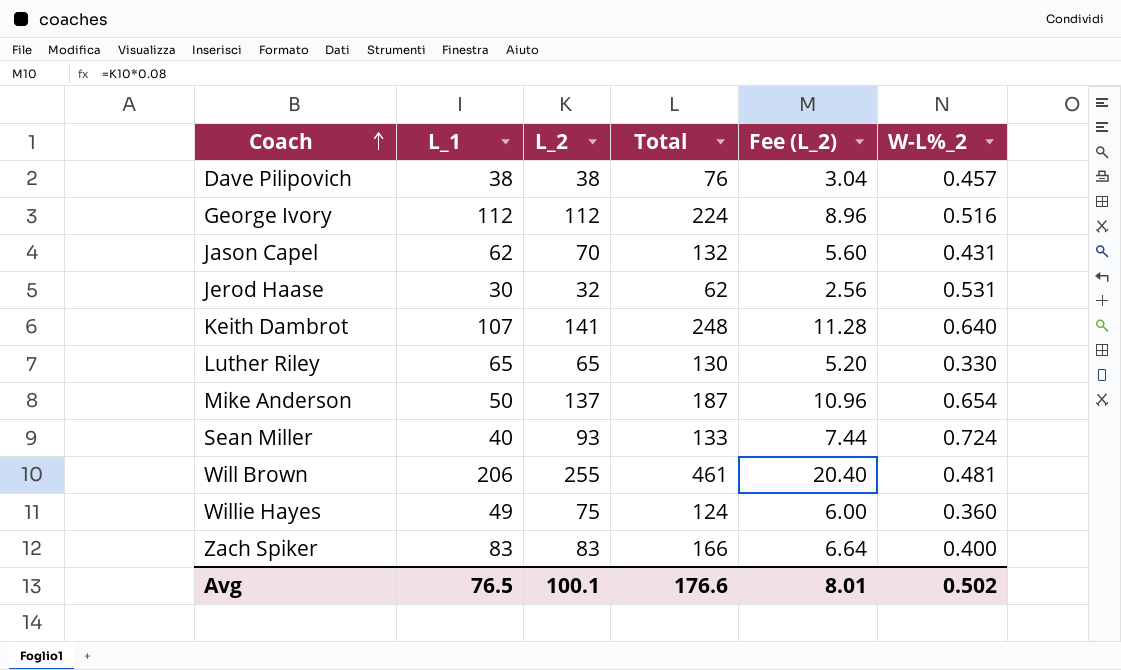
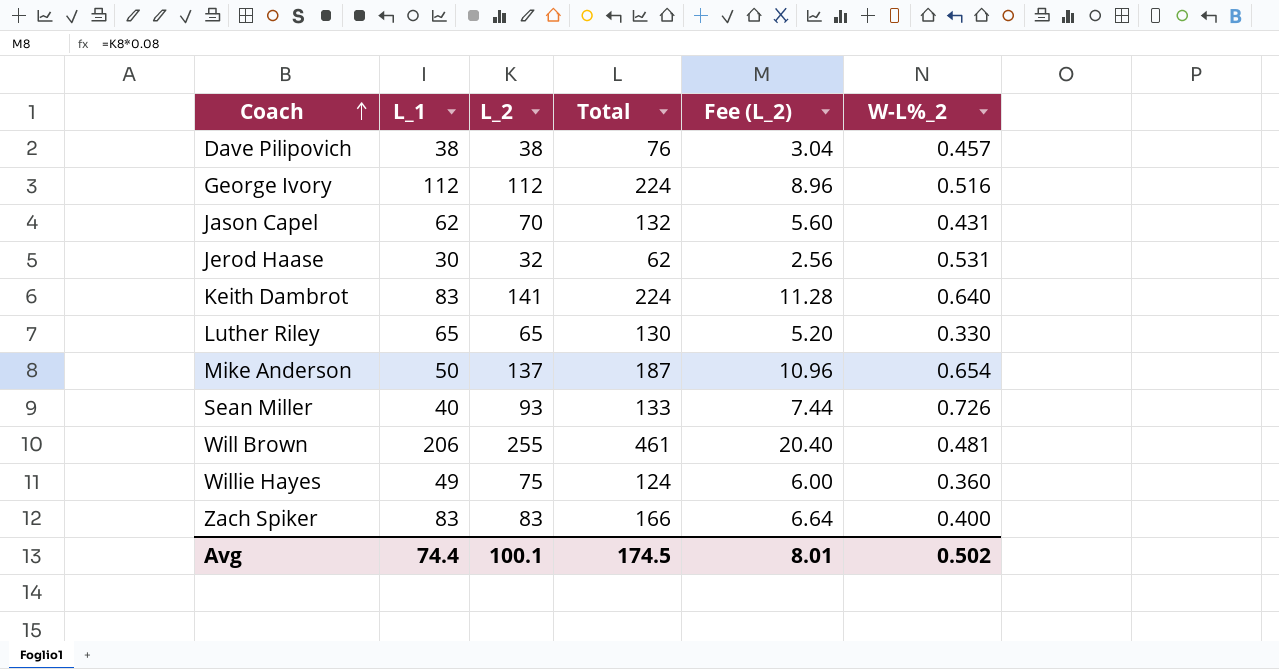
Keith Dambrot | L_1: 107 -> 83
Keith Dambrot | Total: 248 -> 224
Sean Miller | W-L%_2: 0.724 -> 0.726
Avg | L_1: 76.5 -> 74.4
Avg | Total: 176.6 -> 174.5

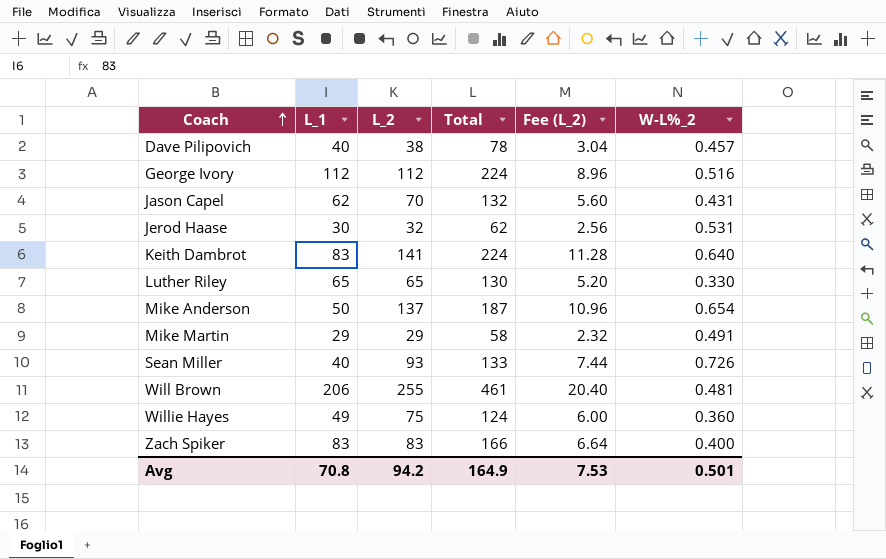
Dave Pilipovich | L_1: 38 -> 40
Dave Pilipovich | Total: 76 -> 78
row Mike Martin: none -> 29 | 29 | 58 | 2.32 | 0.491
Avg | L_1: 74.4 -> 70.8
Avg | L_2: 100.1 -> 94.2
Avg | Total: 174.5 -> 164.9
Avg | Fee (L_2): 8.01 -> 7.53
Avg | W-L%_2: 0.502 -> 0.501

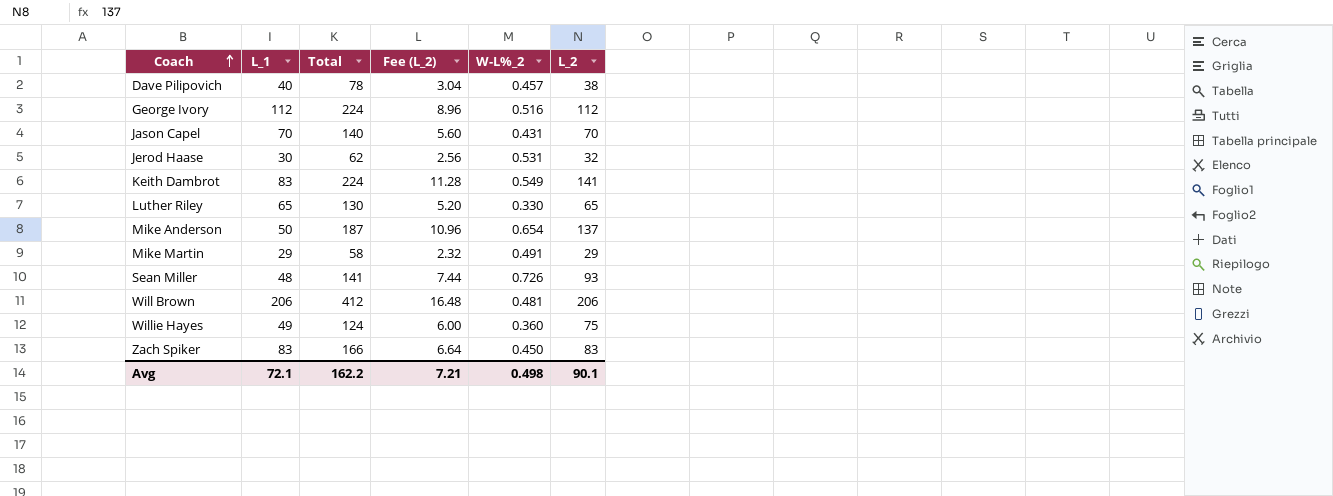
column L_2 | position: 3 -> 6
Jason Capel | L_1: 62 -> 70
Jason Capel | Total: 132 -> 140
Keith Dambrot | W-L%_2: 0.640 -> 0.549
Sean Miller | L_1: 40 -> 48
Sean Miller | Total: 133 -> 141
Will Brown | Total: 461 -> 412
Will Brown | Fee (L_2): 20.40 -> 16.48
Will Brown | L_2: 255 -> 206
Zach Spiker | W-L%_2: 0.400 -> 0.450
Avg | L_1: 70.8 -> 72.1
Avg | Total: 164.9 -> 162.2
Avg | Fee (L_2): 7.53 -> 7.21
Avg | W-L%_2: 0.501 -> 0.498
Avg | L_2: 94.2 -> 90.1

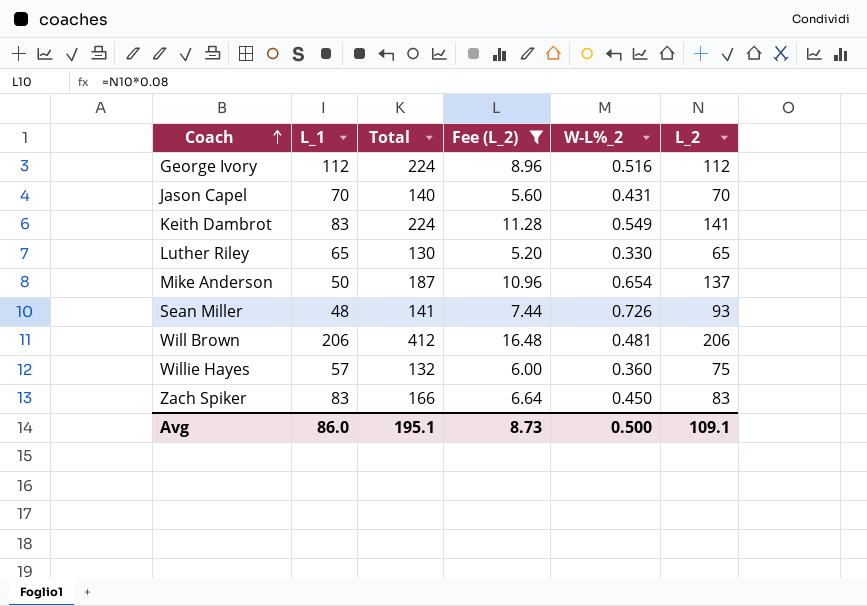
filter: none -> Fee (L_2) >= 5.20
Willie Hayes | L_1: 49 -> 57
Willie Hayes | Total: 124 -> 132
Avg | L_1: 72.1 -> 86.0
Avg | Total: 162.2 -> 195.1
Avg | Fee (L_2): 7.21 -> 8.73
Avg | W-L%_2: 0.498 -> 0.500
Avg | L_2: 90.1 -> 109.1

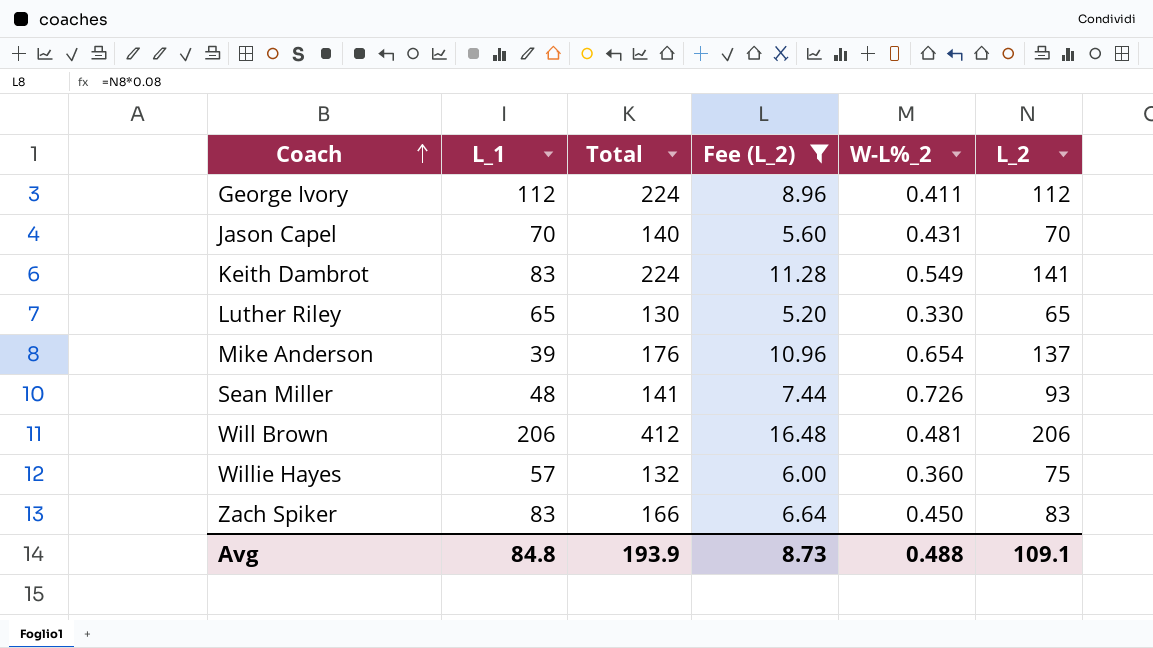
George Ivory | W-L%_2: 0.516 -> 0.411
Mike Anderson | L_1: 50 -> 39
Mike Anderson | Total: 187 -> 176
Avg | L_1: 86.0 -> 84.8
Avg | Total: 195.1 -> 193.9
Avg | W-L%_2: 0.500 -> 0.488

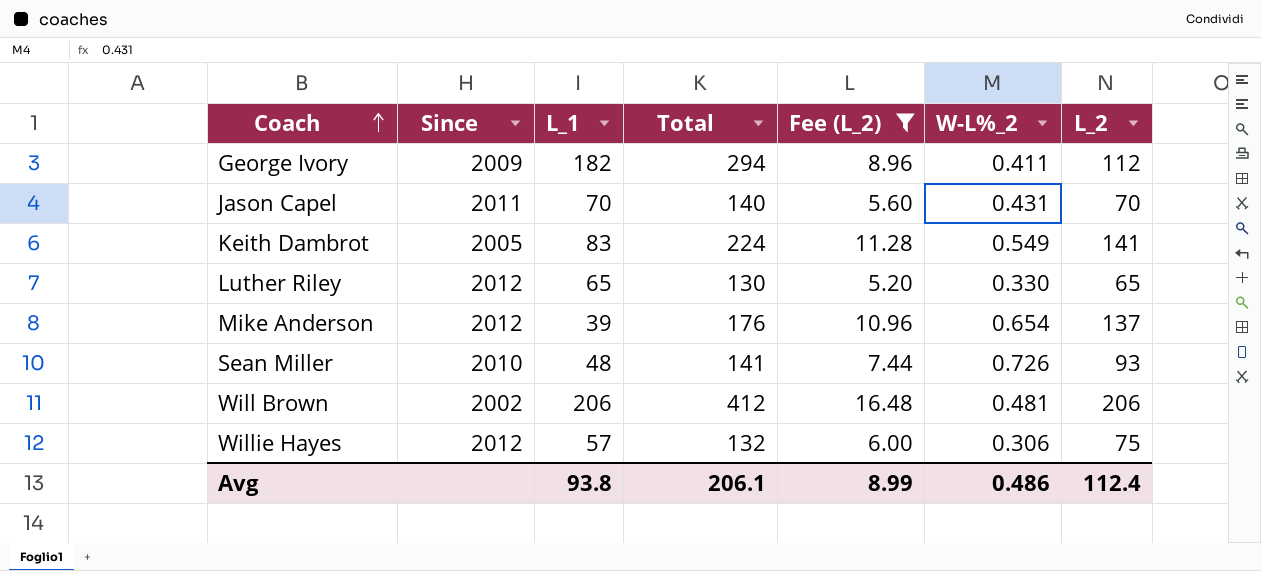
column Since | position: none -> 2
row Zach Spiker: 83 | 166 | 6.64 | 0.450 | 83 -> none
George Ivory | L_1: 112 -> 182
George Ivory | Total: 224 -> 294
Willie Hayes | W-L%_2: 0.360 -> 0.306
Avg | L_1: 84.8 -> 93.8
Avg | Total: 193.9 -> 206.1
Avg | Fee (L_2): 8.73 -> 8.99
Avg | W-L%_2: 0.488 -> 0.486
Avg | L_2: 109.1 -> 112.4

